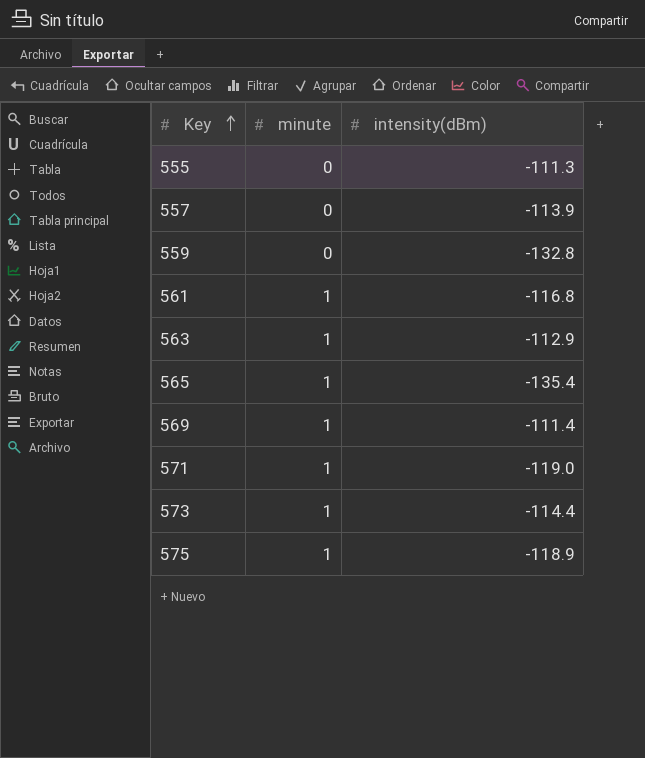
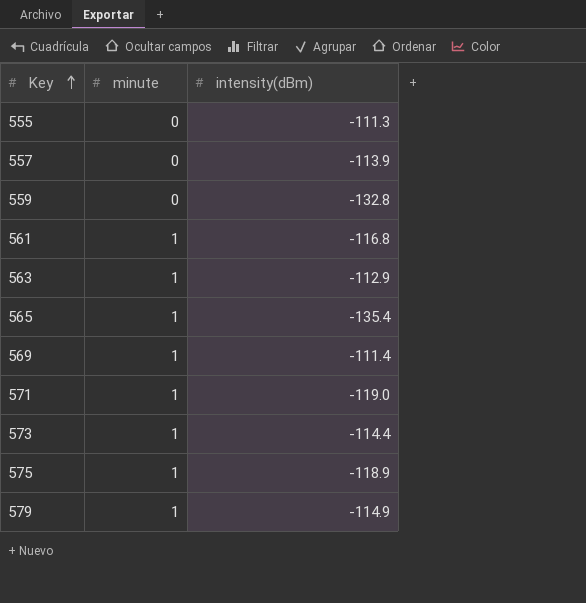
row 579: none -> 1 | -114.9

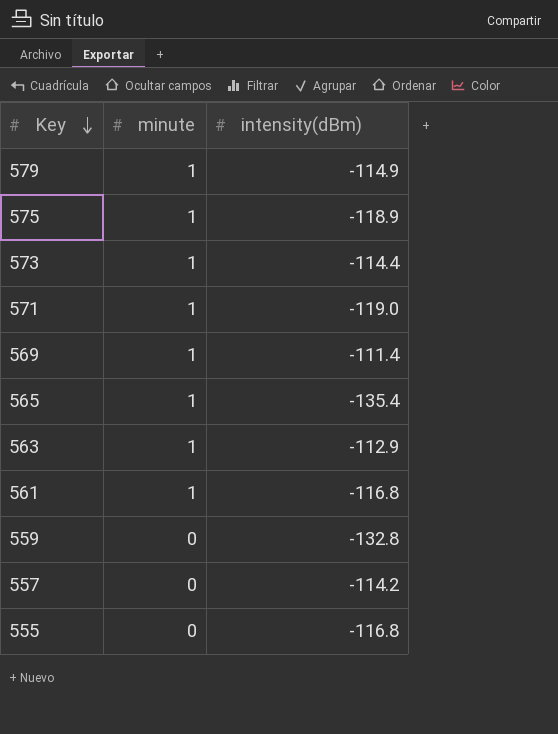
row order: Key ascending -> Key descending
557 | intensity(dBm): -113.9 -> -114.2
555 | intensity(dBm): -111.3 -> -116.8

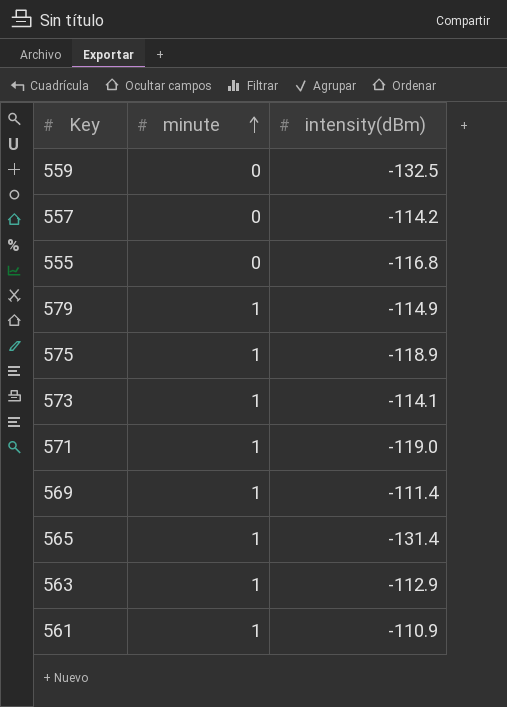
row order: Key descending -> minute ascending
559 | intensity(dBm): -132.8 -> -132.5
573 | intensity(dBm): -114.4 -> -114.1
565 | intensity(dBm): -135.4 -> -131.4
561 | intensity(dBm): -116.8 -> -110.9

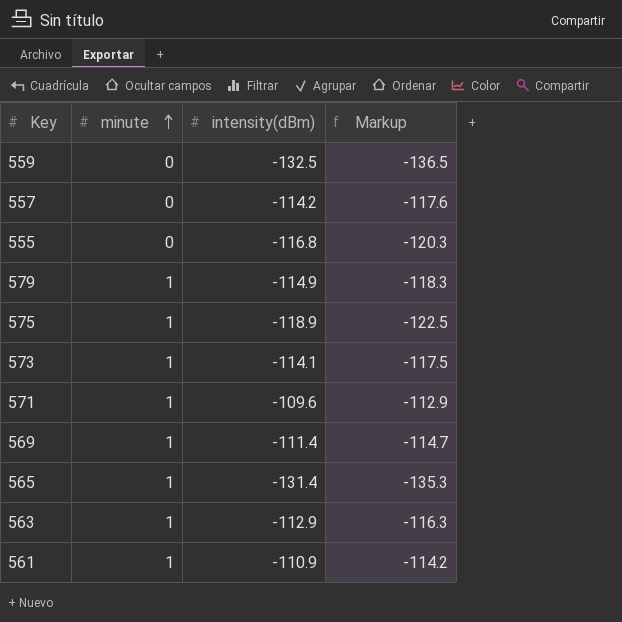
column Markup | formula: none -> [intensity(dBm)] * 1.03
571 | intensity(dBm): -119.0 -> -109.6

